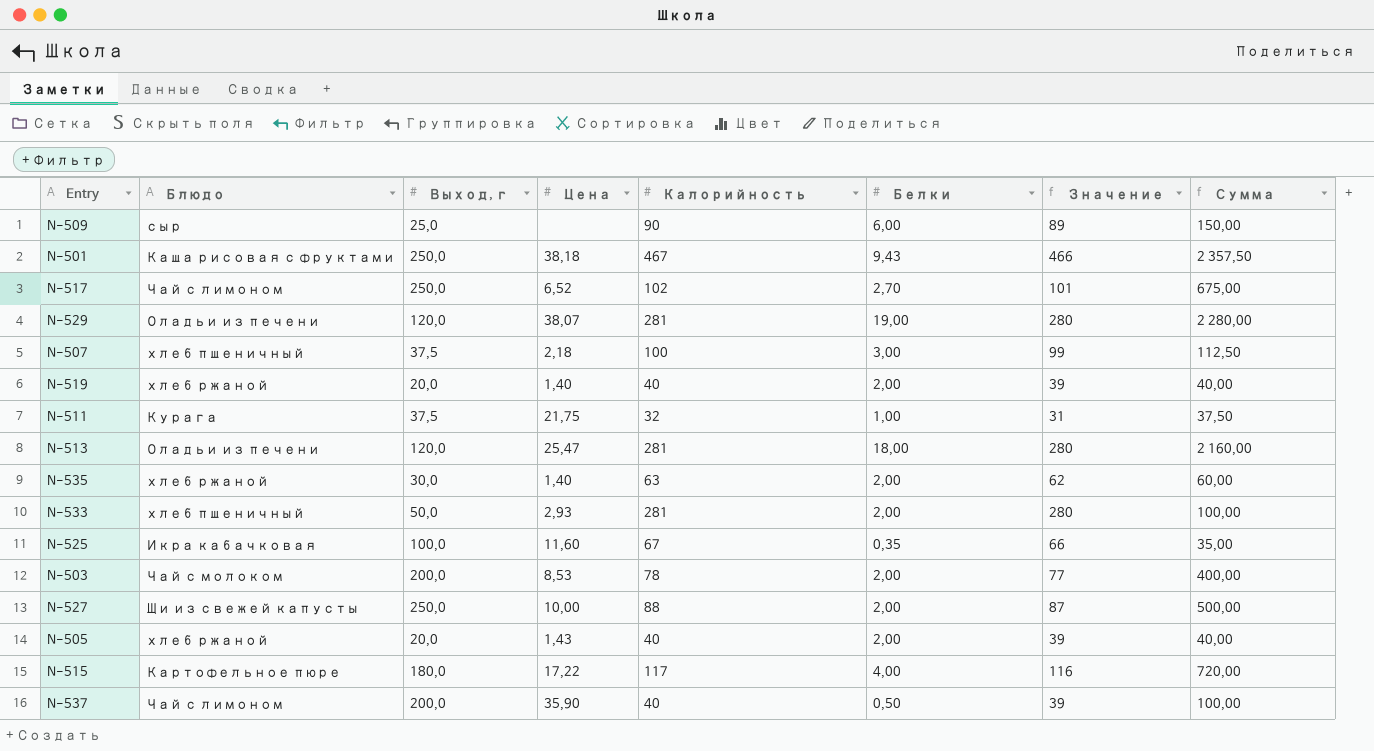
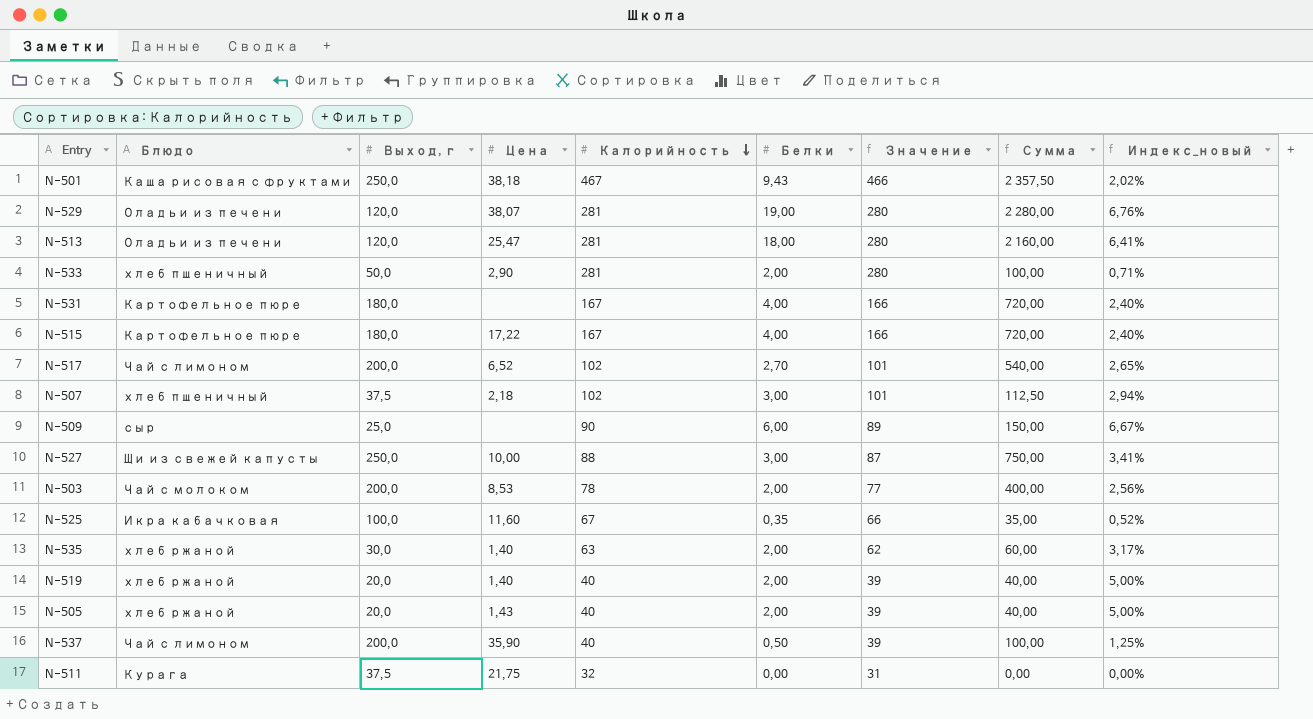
row order: none -> Калорийность descending
column Индекс_новый | formula: none -> [Белки] / [Калорийность]
N-533 | Цена: 2,93 -> 2,90
row N-531: none -> Картофельное пюре | 180,0 | none | 167 | 4,00 | 166 | 720,00 | 2,40%
N-515 | Калорийность: 117 -> 167
N-515 | Значение: 116 -> 166
N-517 | Выход, г: 250,0 -> 200,0
N-517 | Сумма: 675,00 -> 540,00
N-507 | Калорийность: 100 -> 102
N-507 | Значение: 99 -> 101
N-527 | Белки: 2,00 -> 3,00
N-527 | Сумма: 500,00 -> 750,00
N-511 | Белки: 1,00 -> 0,00
N-511 | Сумма: 37,50 -> 0,00

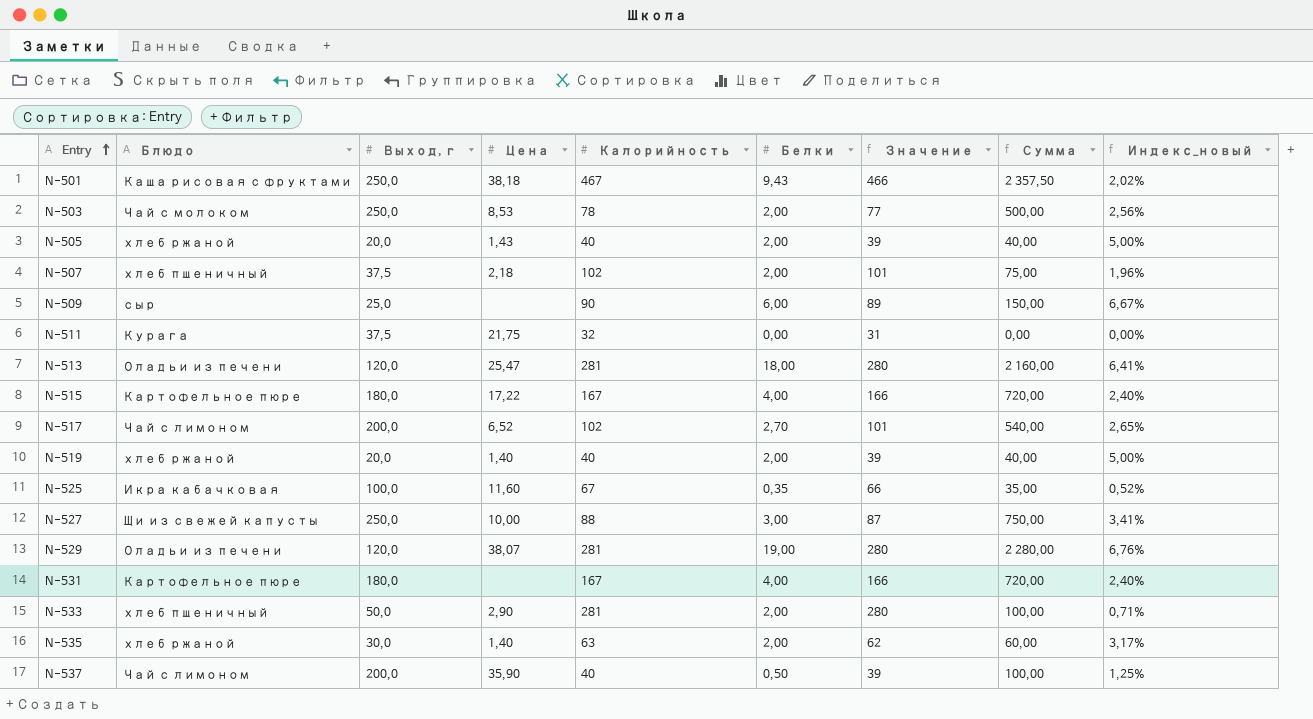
row order: Калорийность descending -> Entry ascending
N-503 | Выход, г: 200,0 -> 250,0
N-503 | Сумма: 400,00 -> 500,00
N-507 | Белки: 3,00 -> 2,00
N-507 | Сумма: 112,50 -> 75,00
N-507 | Индекс_новый: 2,94% -> 1,96%

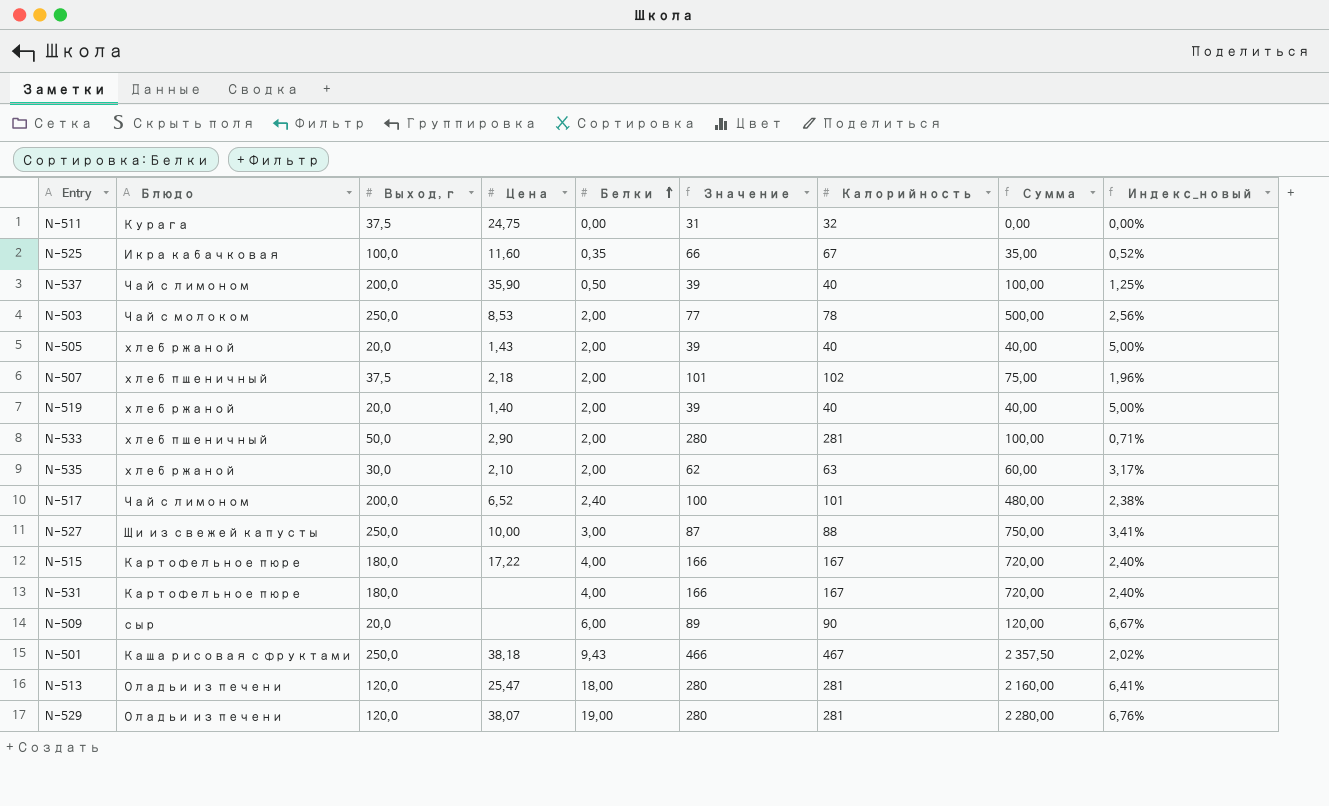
row order: Entry ascending -> Белки ascending
column Калорийность | position: 5 -> 7
N-511 | Цена: 21,75 -> 24,75
N-535 | Цена: 1,40 -> 2,10
N-517 | Белки: 2,70 -> 2,40
N-517 | Значение: 101 -> 100
N-517 | Калорийность: 102 -> 101
N-517 | Сумма: 540,00 -> 480,00
N-517 | Индекс_новый: 2,65% -> 2,38%
N-509 | Выход, г: 25,0 -> 20,0
N-509 | Сумма: 150,00 -> 120,00

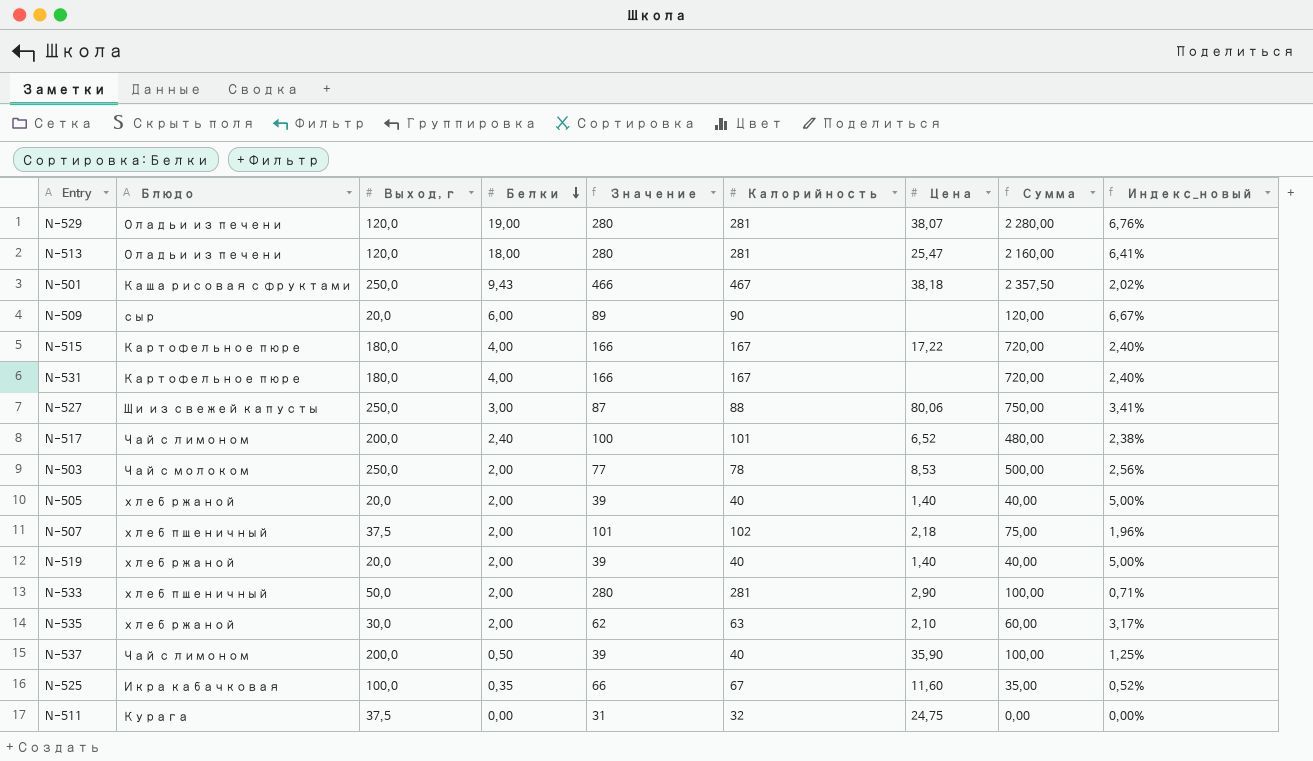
row order: Белки ascending -> Белки descending
column Цена | position: 4 -> 7
N-527 | Цена: 10,00 -> 80,06
N-505 | Цена: 1,43 -> 1,40

